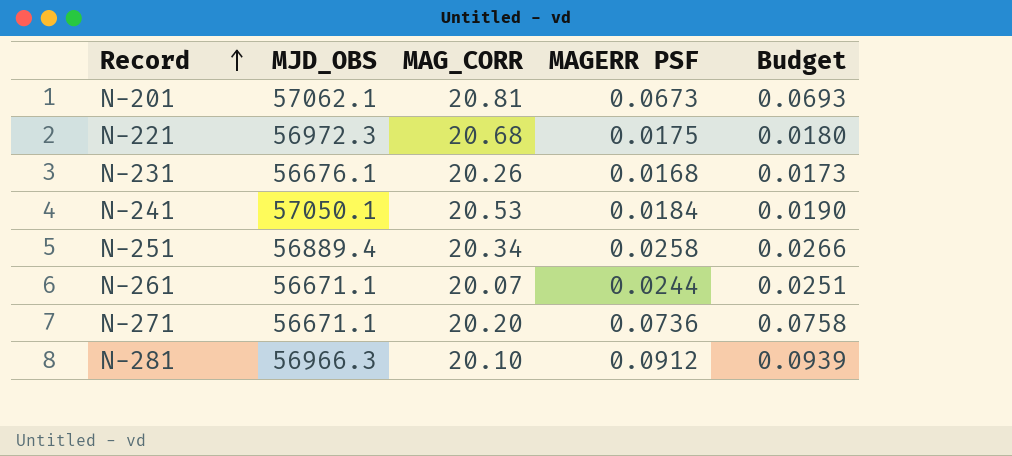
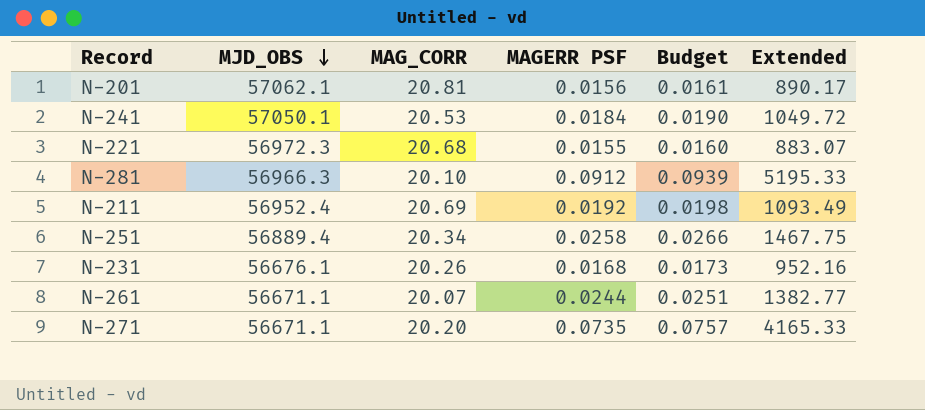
row order: Record ascending -> MJD_OBS descending
column Extended | formula: none -> [MJD_OBS] * [MAGERR PSF]
N-201 | MAGERR PSF: 0.0673 -> 0.0156
N-201 | Budget: 0.0693 -> 0.0161
N-221 | MAGERR PSF: 0.0175 -> 0.0155
N-221 | Budget: 0.0180 -> 0.0160
row N-211: none -> 56952.4 | 20.69 | 0.0192 | 0.0198 | 1093.49
N-271 | MAGERR PSF: 0.0736 -> 0.0735
N-271 | Budget: 0.0758 -> 0.0757

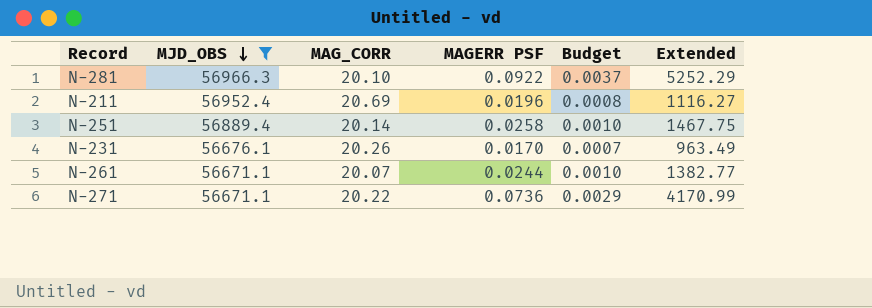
filter: none -> MJD_OBS <= 56966.3
column Budget | formula: [MAGERR PSF] * 1.03 -> [MAGERR PSF] * 0.04
N-281 | MAGERR PSF: 0.0912 -> 0.0922
N-281 | Extended: 5195.33 -> 5252.29
N-211 | MAGERR PSF: 0.0192 -> 0.0196
N-211 | Extended: 1093.49 -> 1116.27
N-251 | MAG_CORR: 20.34 -> 20.14
N-231 | MAGERR PSF: 0.0168 -> 0.0170
N-231 | Extended: 952.16 -> 963.49
N-271 | MAG_CORR: 20.20 -> 20.22
N-271 | MAGERR PSF: 0.0735 -> 0.0736
N-271 | Extended: 4165.33 -> 4170.99

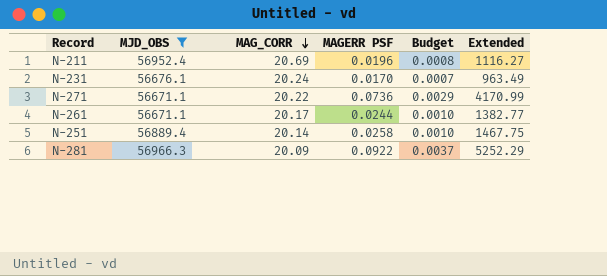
row order: MJD_OBS descending -> MAG_CORR descending
N-231 | MAG_CORR: 20.26 -> 20.24
N-261 | MAG_CORR: 20.07 -> 20.17
N-281 | MAG_CORR: 20.10 -> 20.09

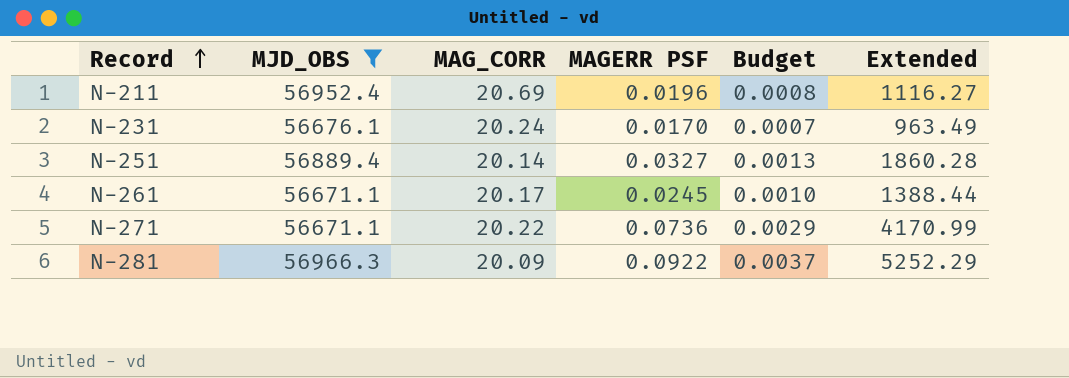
row order: MAG_CORR descending -> Record ascending
N-251 | MAGERR PSF: 0.0258 -> 0.0327
N-251 | Budget: 0.0010 -> 0.0013
N-251 | Extended: 1467.75 -> 1860.28
N-261 | MAGERR PSF: 0.0244 -> 0.0245
N-261 | Extended: 1382.77 -> 1388.44

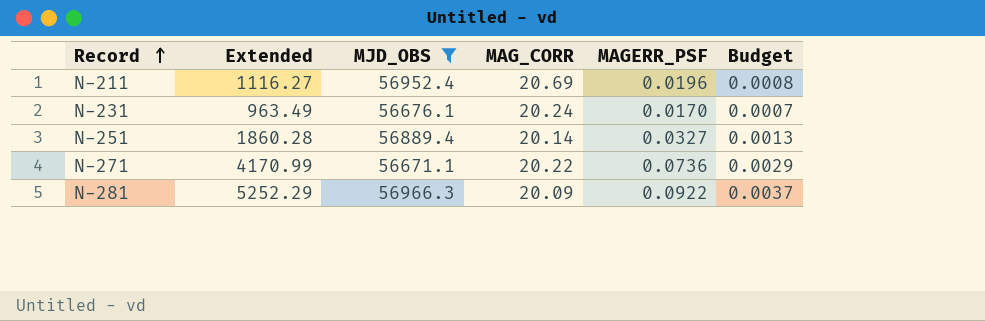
column Extended | position: 6 -> 2
column name: MAGERR PSF -> MAGERR_PSF
row N-261: 56671.1 | 20.17 | 0.0245 | 0.0010 | 1388.44 -> none

